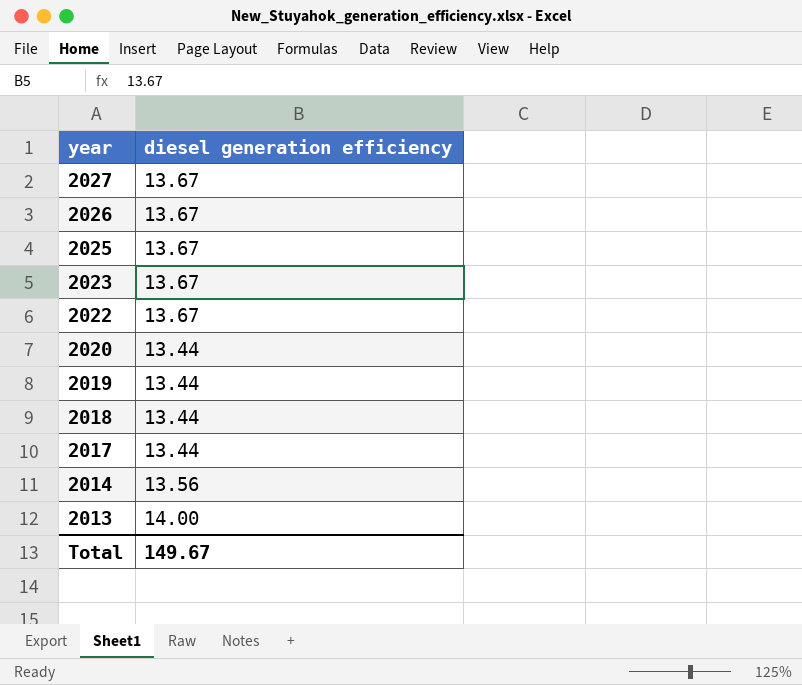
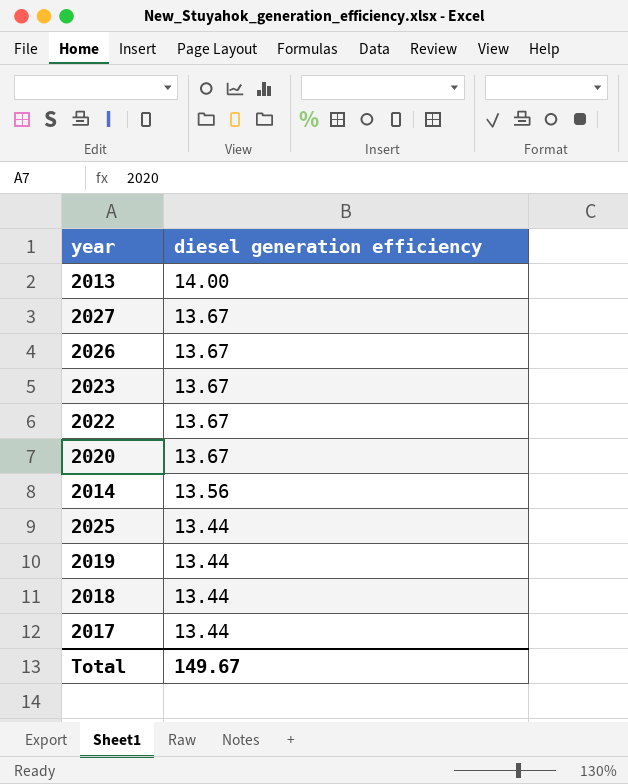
row order: year descending -> diesel generation efficiency descending
2020 | diesel generation efficiency: 13.44 -> 13.67
2025 | diesel generation efficiency: 13.67 -> 13.44

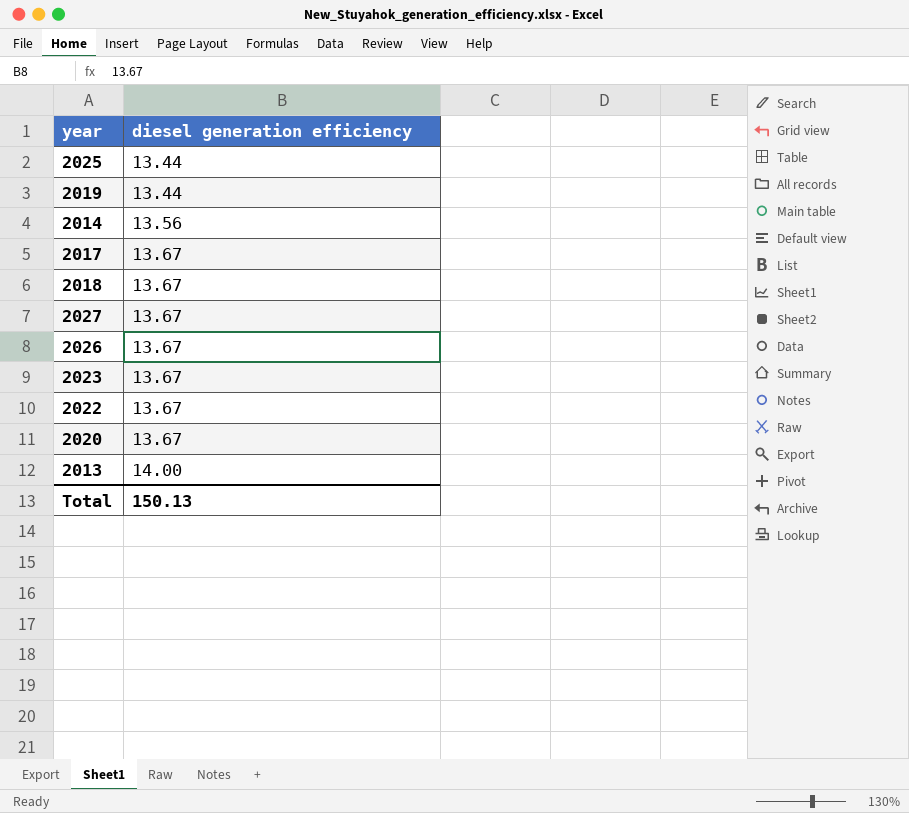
row order: diesel generation efficiency descending -> diesel generation efficiency ascending
2017 | diesel generation efficiency: 13.44 -> 13.67
2018 | diesel generation efficiency: 13.44 -> 13.67
Total | diesel generation efficiency: 149.67 -> 150.13

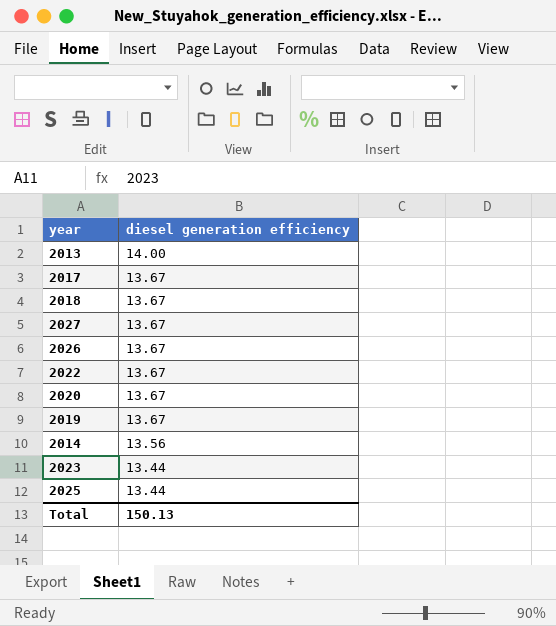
row order: diesel generation efficiency ascending -> diesel generation efficiency descending
2019 | diesel generation efficiency: 13.44 -> 13.67
2023 | diesel generation efficiency: 13.67 -> 13.44

